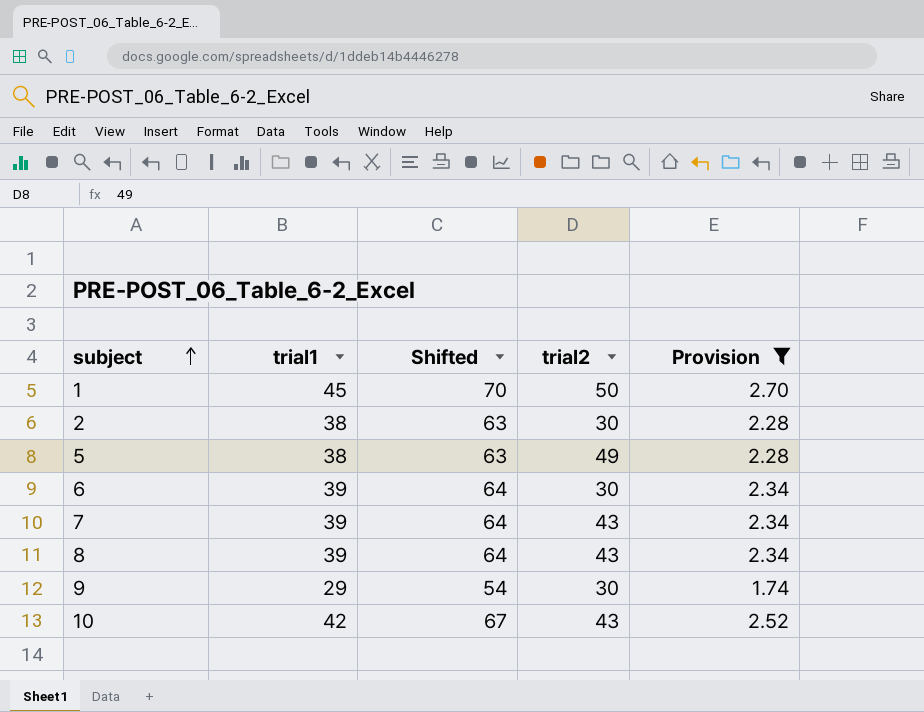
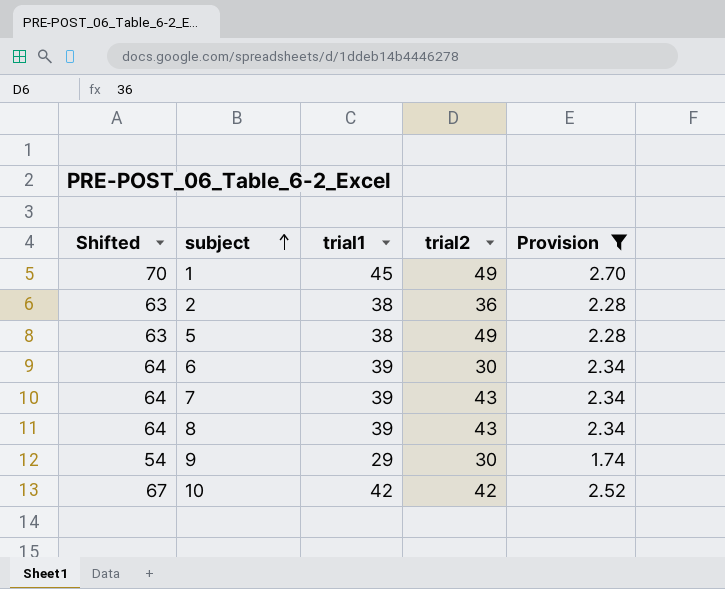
column Shifted | position: 3 -> 1
1 | trial2: 50 -> 49
2 | trial2: 30 -> 36
10 | trial2: 43 -> 42

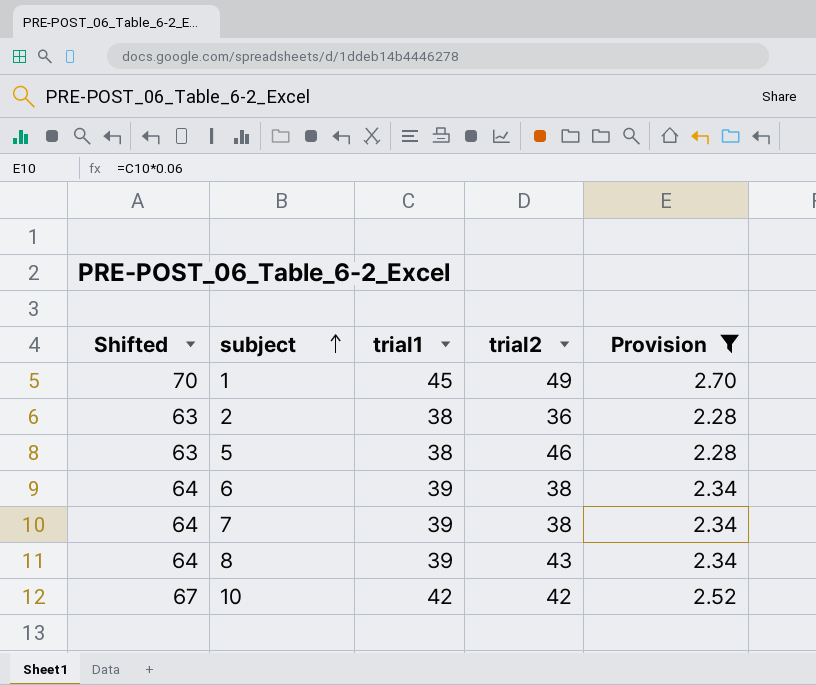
row 9: 54 | 29 | 30 | 1.74 -> none
5 | trial2: 49 -> 46
6 | trial2: 30 -> 38
7 | trial2: 43 -> 38

